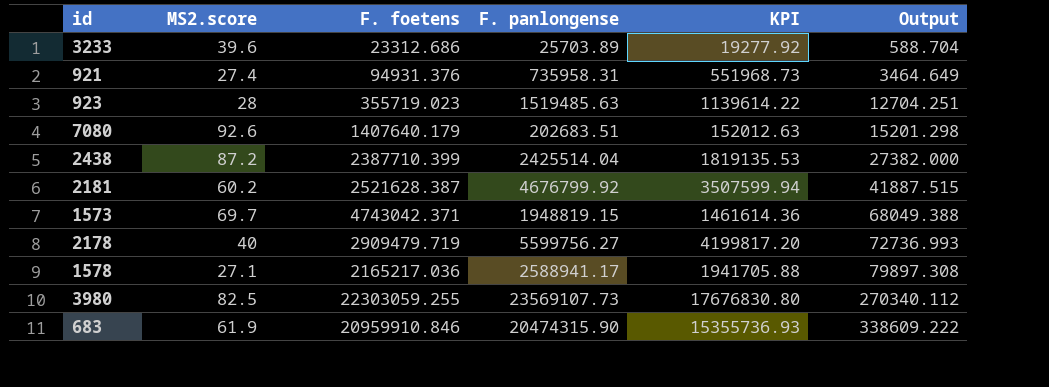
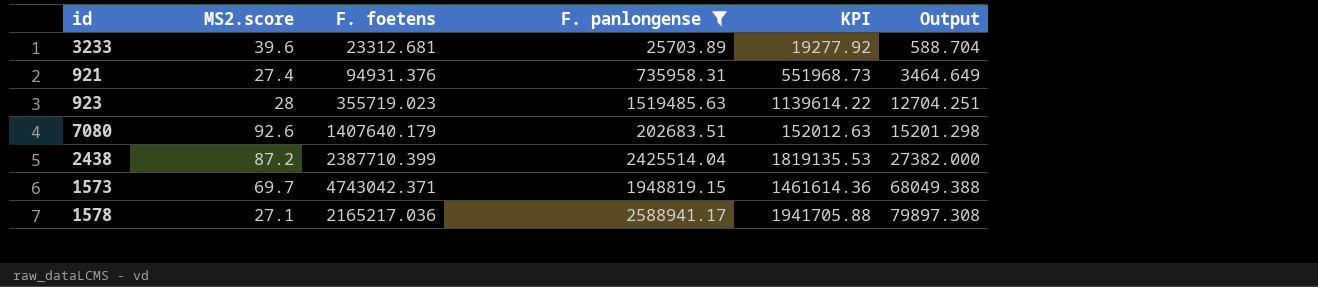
filter: none -> F. panlongense <= 2588941.17
3233 | F. foetens: 23312.686 -> 23312.681

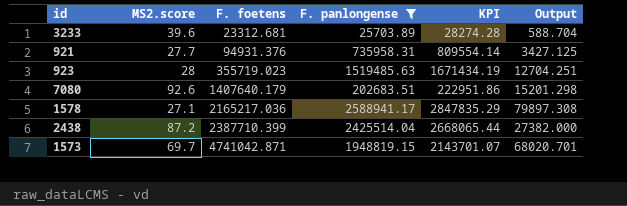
row order: Output ascending -> F. foetens ascending
column KPI | formula: [F. panlongense] * 0.75 -> [F. panlongense] * 1.1
921 | MS2.score: 27.4 -> 27.7
921 | Output: 3464.649 -> 3427.125
1573 | F. foetens: 4743042.371 -> 4741042.871
1573 | Output: 68049.388 -> 68020.701

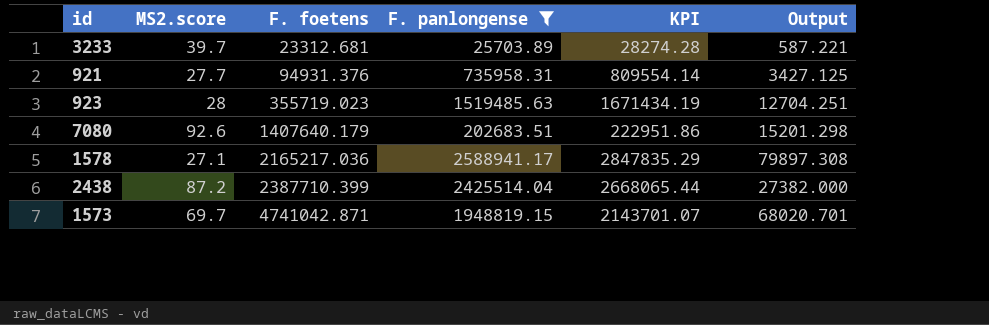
3233 | MS2.score: 39.6 -> 39.7
3233 | Output: 588.704 -> 587.221

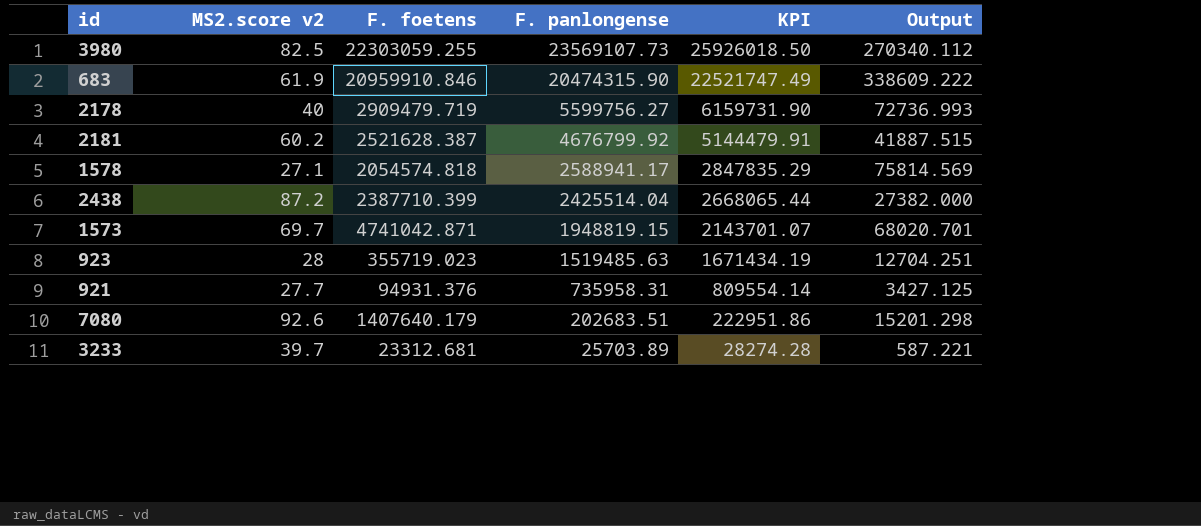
filter: F. panlongense <= 2588941.17 -> none
row order: F. foetens ascending -> F. panlongense descending
column name: MS2.score -> MS2.score v2
1578 | F. foetens: 2165217.036 -> 2054574.818
1578 | Output: 79897.308 -> 75814.569

